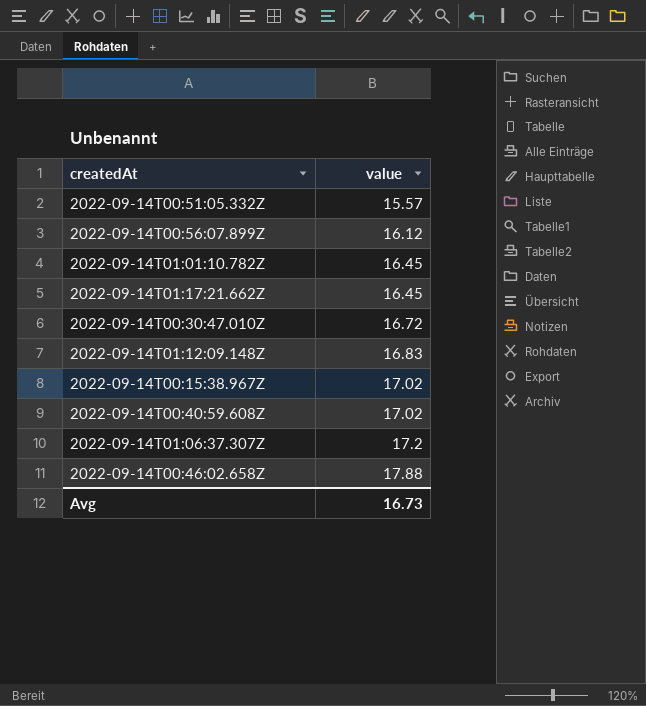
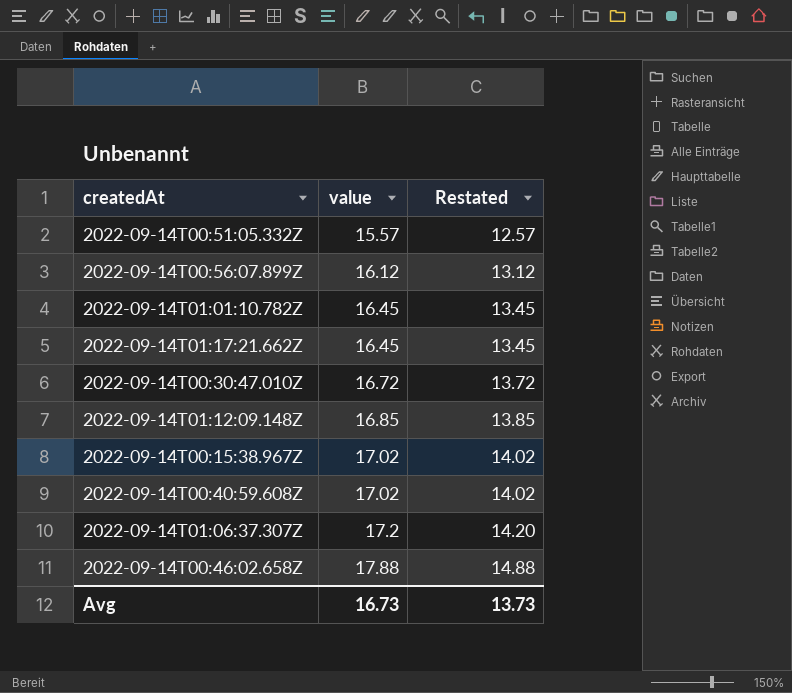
column Restated | formula: none -> [value] - 3
2022-09-14T01:12:09.148Z | value: 16.83 -> 16.85

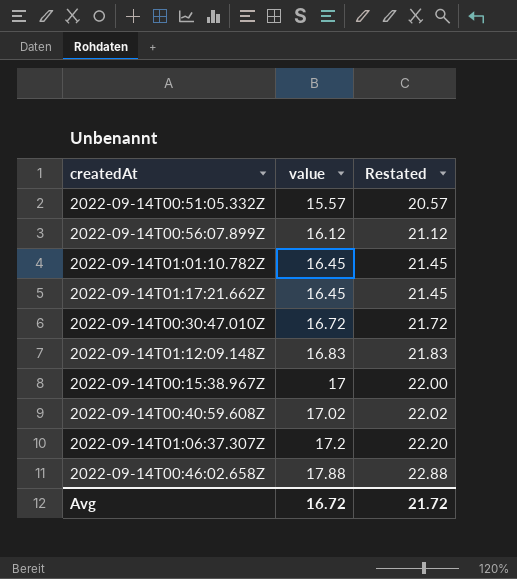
column Restated | formula: [value] - 3 -> [value] + 5
2022-09-14T01:12:09.148Z | value: 16.85 -> 16.83
2022-09-14T00:15:38.967Z | value: 17.02 -> 17
Avg | value: 16.73 -> 16.72
Avg | Restated: 13.73 -> 21.72

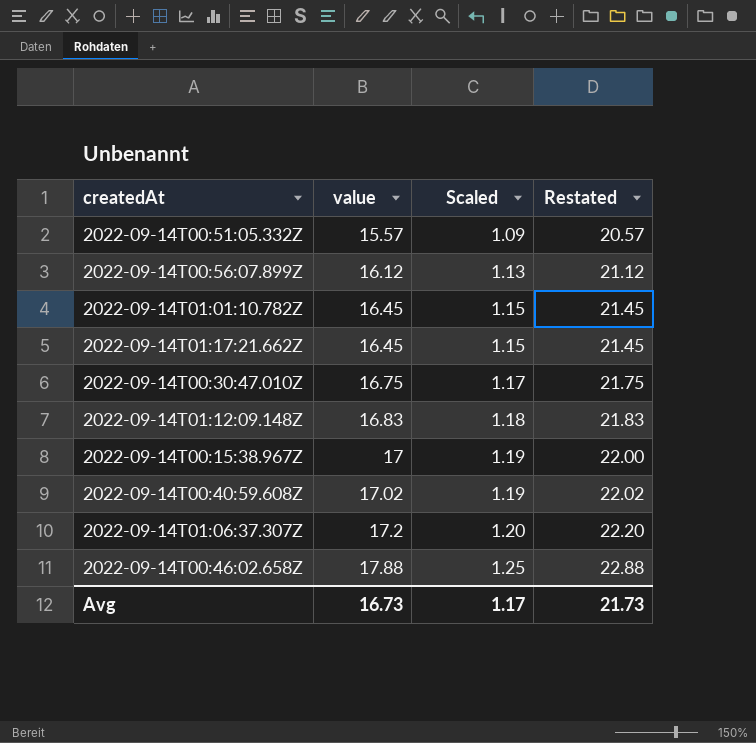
column Scaled | formula: none -> [value] * 0.07
2022-09-14T00:30:47.010Z | value: 16.72 -> 16.75
2022-09-14T00:30:47.010Z | Restated: 21.72 -> 21.75
Avg | value: 16.72 -> 16.73
Avg | Restated: 21.72 -> 21.73

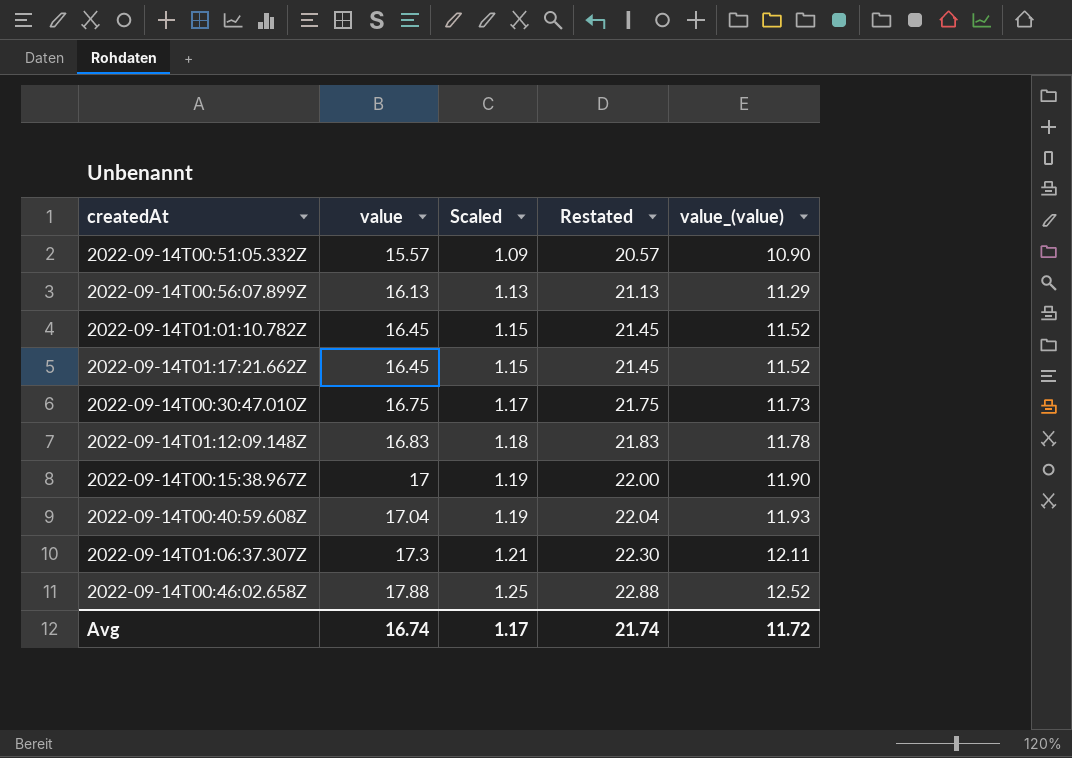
column value_(value) | formula: none -> [value] * 0.7
2022-09-14T00:56:07.899Z | value: 16.12 -> 16.13
2022-09-14T00:56:07.899Z | Restated: 21.12 -> 21.13
2022-09-14T00:40:59.608Z | value: 17.02 -> 17.04
2022-09-14T00:40:59.608Z | Restated: 22.02 -> 22.04
2022-09-14T01:06:37.307Z | value: 17.2 -> 17.3
2022-09-14T01:06:37.307Z | Scaled: 1.20 -> 1.21
2022-09-14T01:06:37.307Z | Restated: 22.20 -> 22.30
Avg | value: 16.73 -> 16.74
Avg | Restated: 21.73 -> 21.74

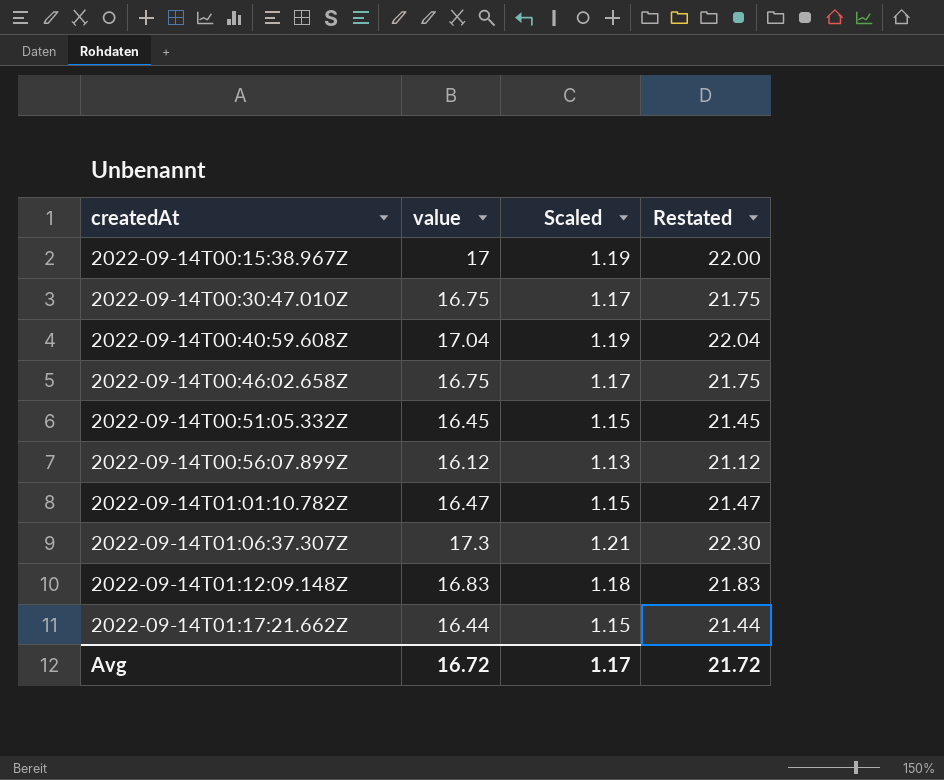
row order: value ascending -> createdAt ascending
column value_(value) | formula: [value] * 0.7 -> none
2022-09-14T00:46:02.658Z | value: 17.88 -> 16.75
2022-09-14T00:46:02.658Z | Scaled: 1.25 -> 1.17
2022-09-14T00:46:02.658Z | Restated: 22.88 -> 21.75
2022-09-14T00:51:05.332Z | value: 15.57 -> 16.45
2022-09-14T00:51:05.332Z | Scaled: 1.09 -> 1.15
2022-09-14T00:51:05.332Z | Restated: 20.57 -> 21.45
2022-09-14T00:56:07.899Z | value: 16.13 -> 16.12
2022-09-14T00:56:07.899Z | Restated: 21.13 -> 21.12
2022-09-14T01:01:10.782Z | value: 16.45 -> 16.47
2022-09-14T01:01:10.782Z | Restated: 21.45 -> 21.47
2022-09-14T01:17:21.662Z | value: 16.45 -> 16.44
2022-09-14T01:17:21.662Z | Restated: 21.45 -> 21.44
Avg | value: 16.74 -> 16.72
Avg | Restated: 21.74 -> 21.72

